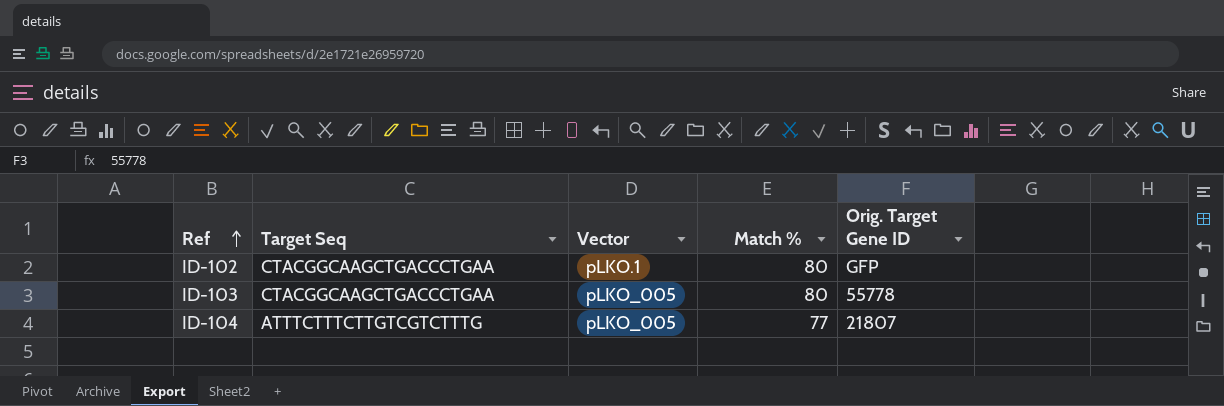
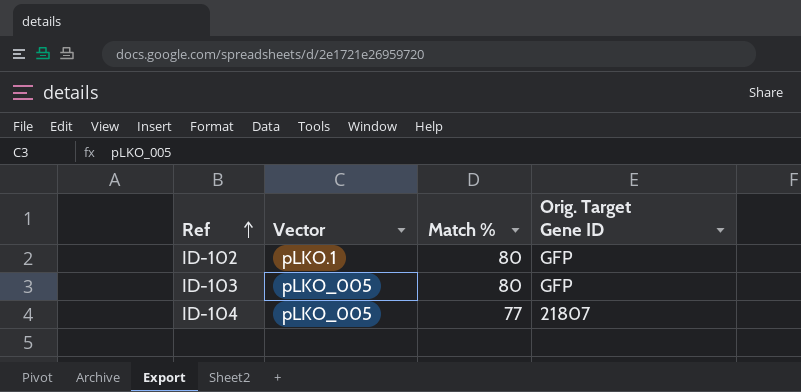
column Target Seq | position: 2 -> none
ID-103 | Orig. Target Gene ID: 55778 -> GFP

